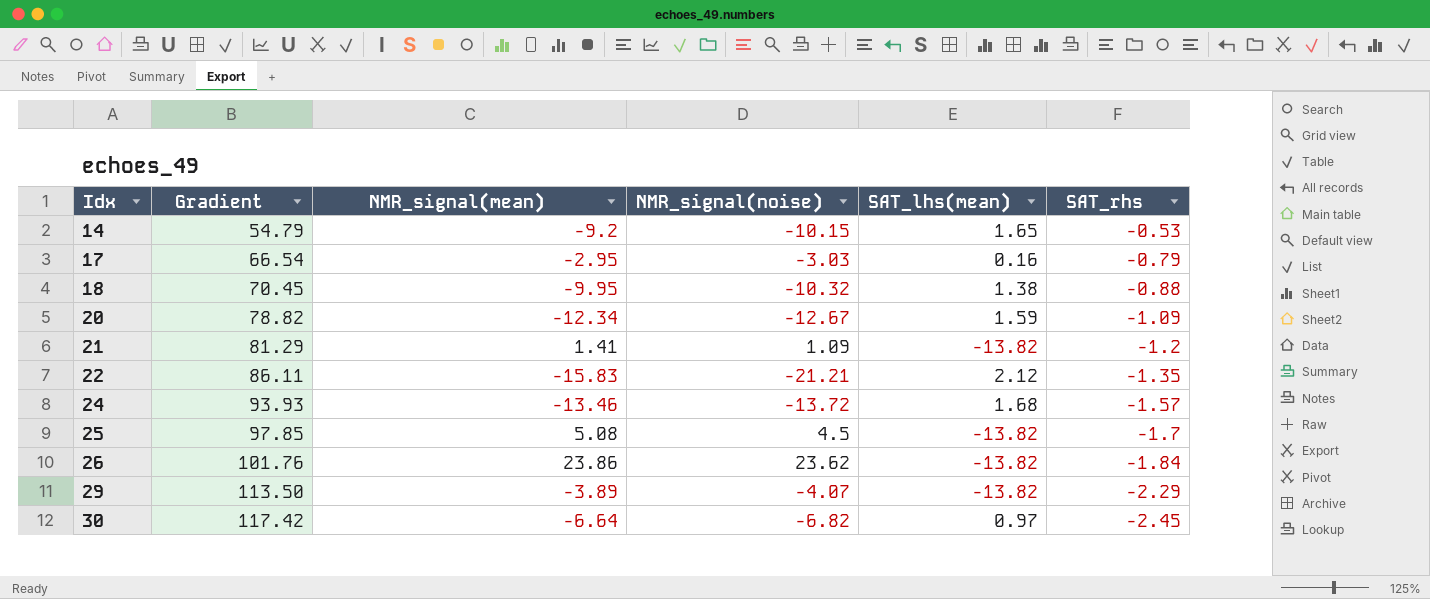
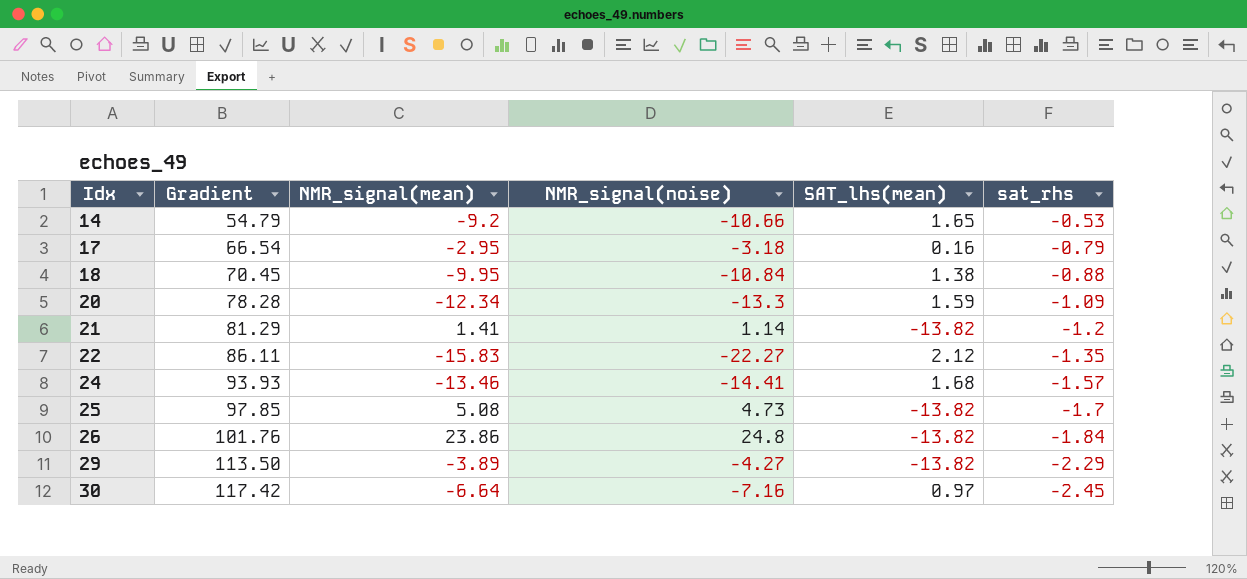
column name: SAT_rhs -> sat_rhs
14 | NMR_signal(noise): -10.15 -> -10.66
17 | NMR_signal(noise): -3.03 -> -3.18
18 | NMR_signal(noise): -10.32 -> -10.84
20 | Gradient: 78.82 -> 78.28
20 | NMR_signal(noise): -12.67 -> -13.3
21 | NMR_signal(noise): 1.09 -> 1.14
22 | NMR_signal(noise): -21.21 -> -22.27
24 | NMR_signal(noise): -13.72 -> -14.41
25 | NMR_signal(noise): 4.5 -> 4.73
26 | NMR_signal(noise): 23.62 -> 24.8
29 | NMR_signal(noise): -4.07 -> -4.27
30 | NMR_signal(noise): -6.82 -> -7.16

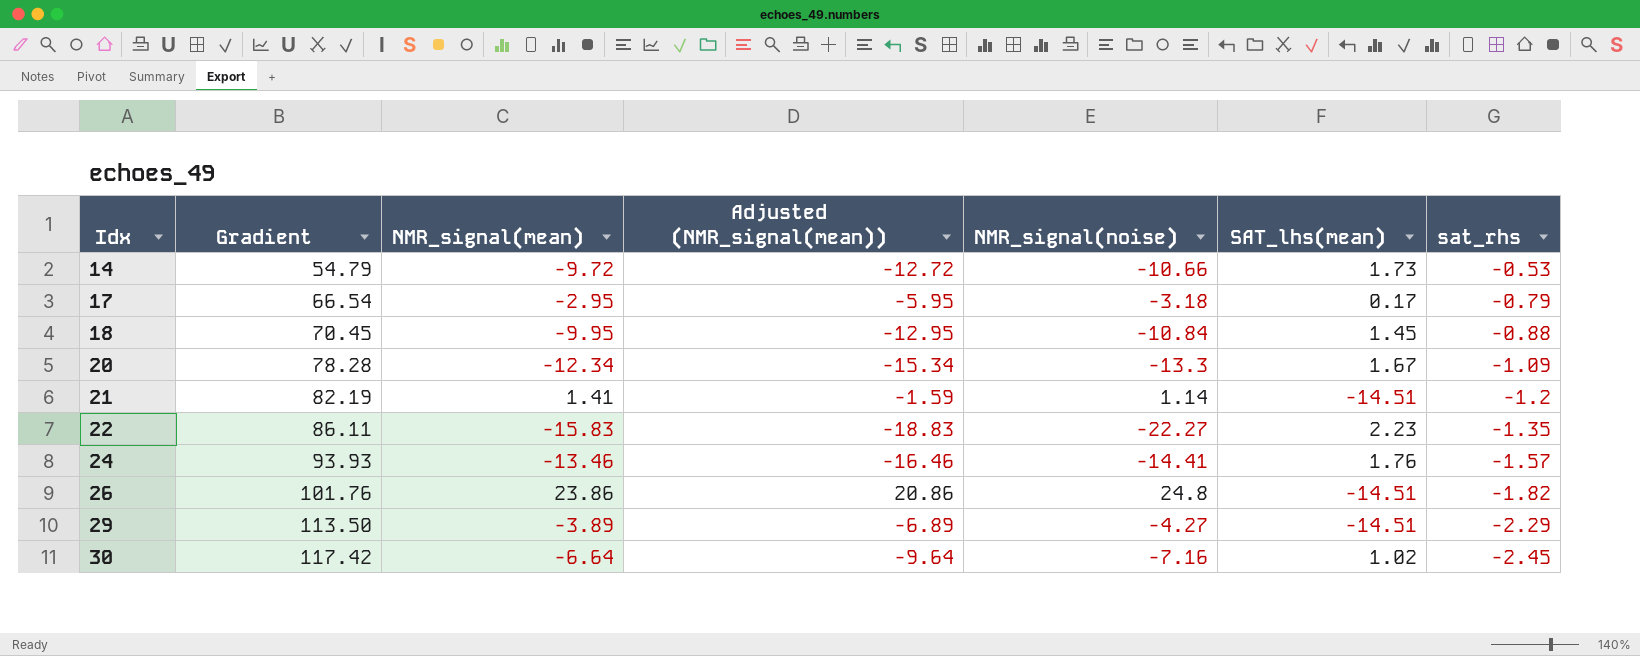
column Adjusted (NMR_signal(mean)) | formula: none -> [NMR_signal(mean)] - 3
row 25: 97.85 | 5.08 | 4.73 | -13.82 | -1.7 -> none
14 | NMR_signal(mean): -9.2 -> -9.72
14 | SAT_lhs(mean): 1.65 -> 1.73
17 | SAT_lhs(mean): 0.16 -> 0.17
18 | SAT_lhs(mean): 1.38 -> 1.45
20 | SAT_lhs(mean): 1.59 -> 1.67
21 | Gradient: 81.29 -> 82.19
21 | SAT_lhs(mean): -13.82 -> -14.51
22 | SAT_lhs(mean): 2.12 -> 2.23
24 | SAT_lhs(mean): 1.68 -> 1.76
26 | SAT_lhs(mean): -13.82 -> -14.51
26 | sat_rhs: -1.84 -> -1.82
29 | SAT_lhs(mean): -13.82 -> -14.51
30 | SAT_lhs(mean): 0.97 -> 1.02

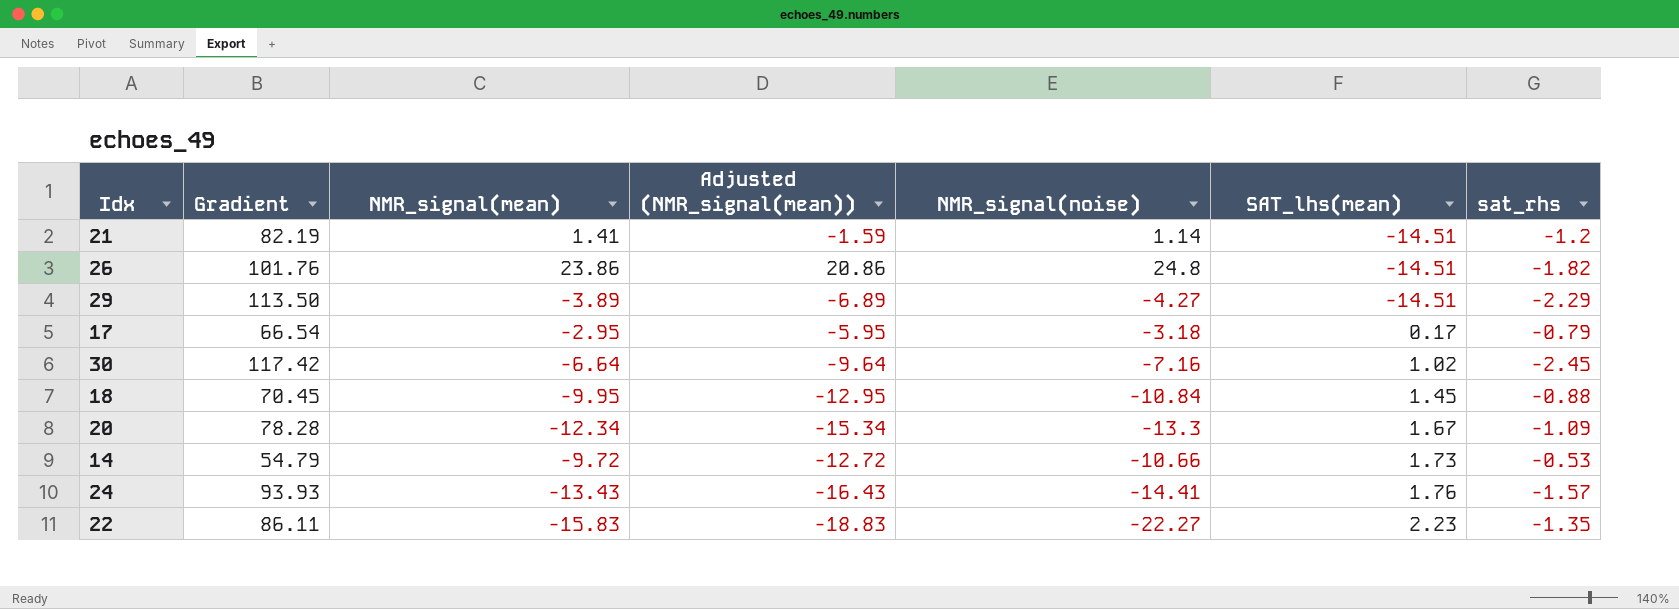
row order: Idx ascending -> SAT_lhs(mean) ascending
24 | NMR_signal(mean): -13.46 -> -13.43
24 | Adjusted (NMR_signal(mean)): -16.46 -> -16.43

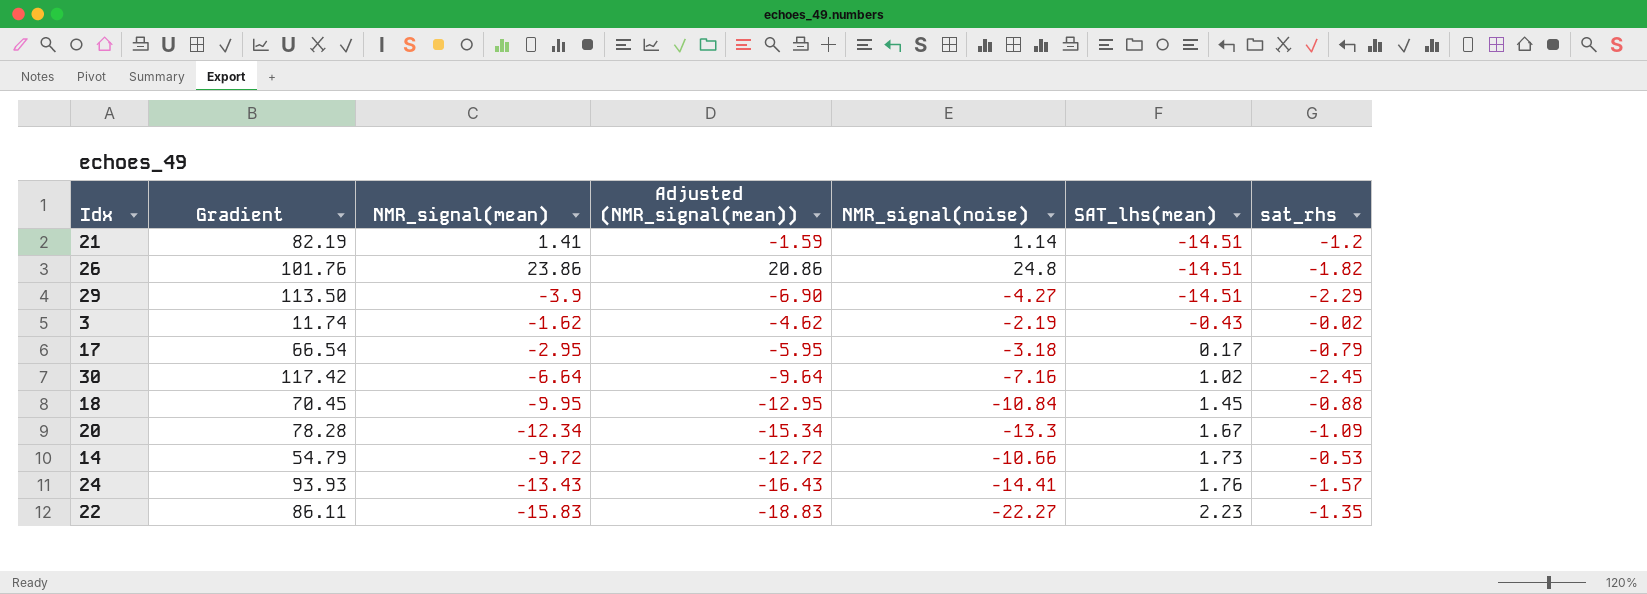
29 | NMR_signal(mean): -3.89 -> -3.9
29 | Adjusted (NMR_signal(mean)): -6.89 -> -6.90
row 3: none -> 11.74 | -1.62 | -4.62 | -2.19 | -0.43 | -0.02

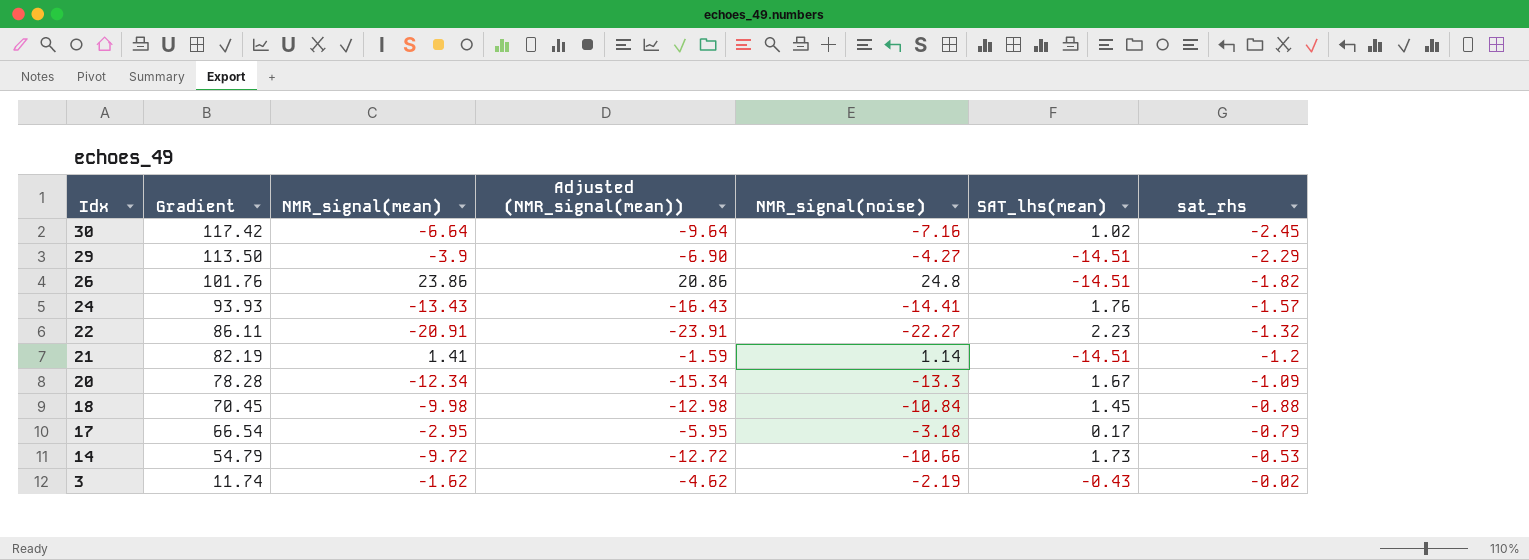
row order: SAT_lhs(mean) ascending -> Idx descending
22 | NMR_signal(mean): -15.83 -> -20.91
22 | Adjusted (NMR_signal(mean)): -18.83 -> -23.91
22 | sat_rhs: -1.35 -> -1.32
18 | NMR_signal(mean): -9.95 -> -9.98
18 | Adjusted (NMR_signal(mean)): -12.95 -> -12.98

